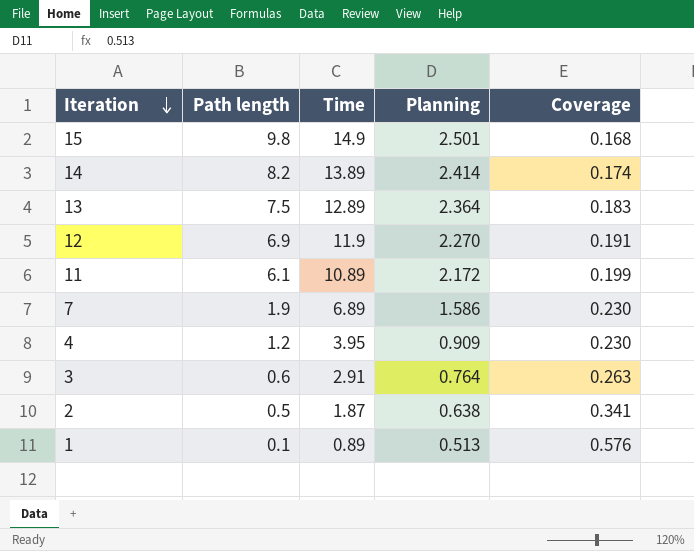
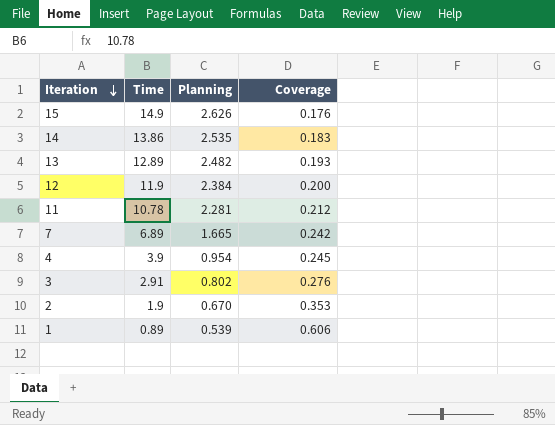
column Path length | position: 2 -> none
15 | Planning: 2.501 -> 2.626
15 | Coverage: 0.168 -> 0.176
14 | Time: 13.89 -> 13.86
14 | Planning: 2.414 -> 2.535
14 | Coverage: 0.174 -> 0.183
13 | Planning: 2.364 -> 2.482
13 | Coverage: 0.183 -> 0.193
12 | Planning: 2.270 -> 2.384
12 | Coverage: 0.191 -> 0.200
11 | Time: 10.89 -> 10.78
11 | Planning: 2.172 -> 2.281
11 | Coverage: 0.199 -> 0.212
7 | Planning: 1.586 -> 1.665
7 | Coverage: 0.230 -> 0.242
4 | Time: 3.95 -> 3.9
4 | Planning: 0.909 -> 0.954
4 | Coverage: 0.230 -> 0.245
3 | Planning: 0.764 -> 0.802
3 | Coverage: 0.263 -> 0.276
2 | Time: 1.87 -> 1.9
2 | Planning: 0.638 -> 0.670
2 | Coverage: 0.341 -> 0.353
1 | Planning: 0.513 -> 0.539
1 | Coverage: 0.576 -> 0.606

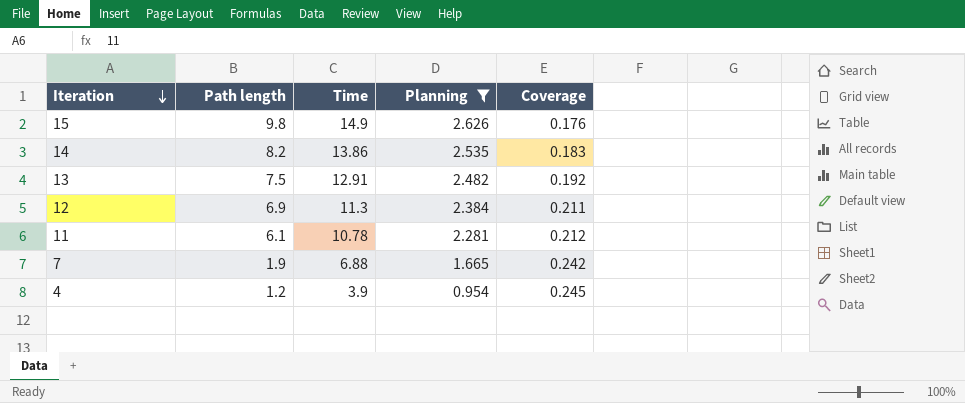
filter: none -> Planning >= 0.954
column Path length | position: none -> 2
13 | Time: 12.89 -> 12.91
13 | Coverage: 0.193 -> 0.192
12 | Time: 11.9 -> 11.3
12 | Coverage: 0.200 -> 0.211
7 | Time: 6.89 -> 6.88

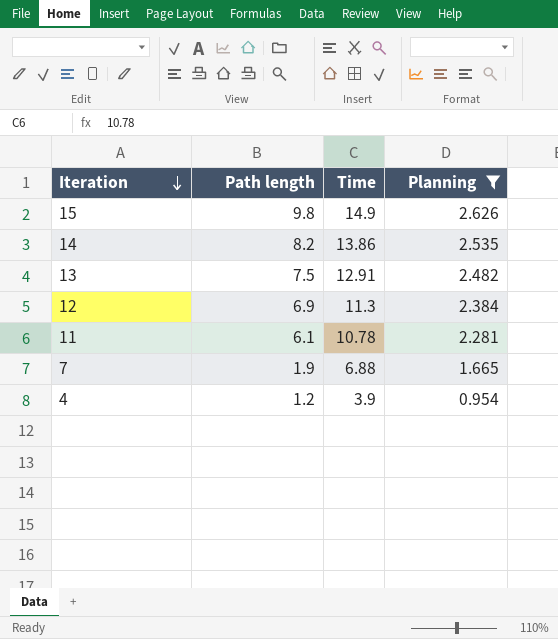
column Coverage | formula: [Planning] / [Time] -> none

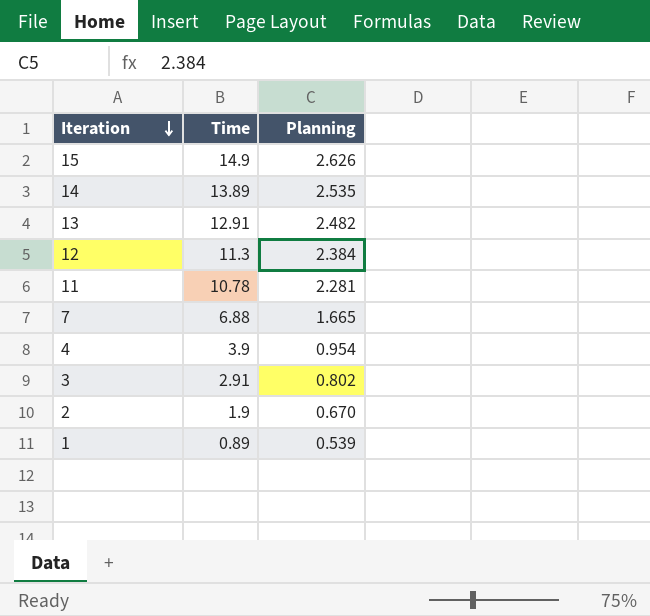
filter: Planning >= 0.954 -> none
column Path length | position: 2 -> none
14 | Time: 13.86 -> 13.89

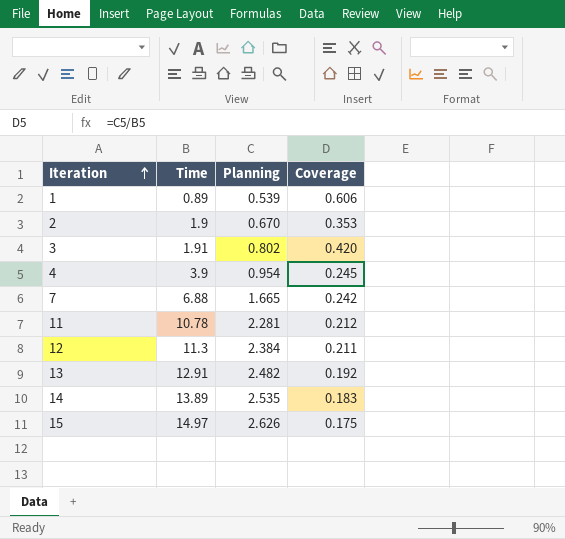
row order: Iteration descending -> Iteration ascending
column Coverage | formula: none -> [Planning] / [Time]
3 | Time: 2.91 -> 1.91
15 | Time: 14.9 -> 14.97

